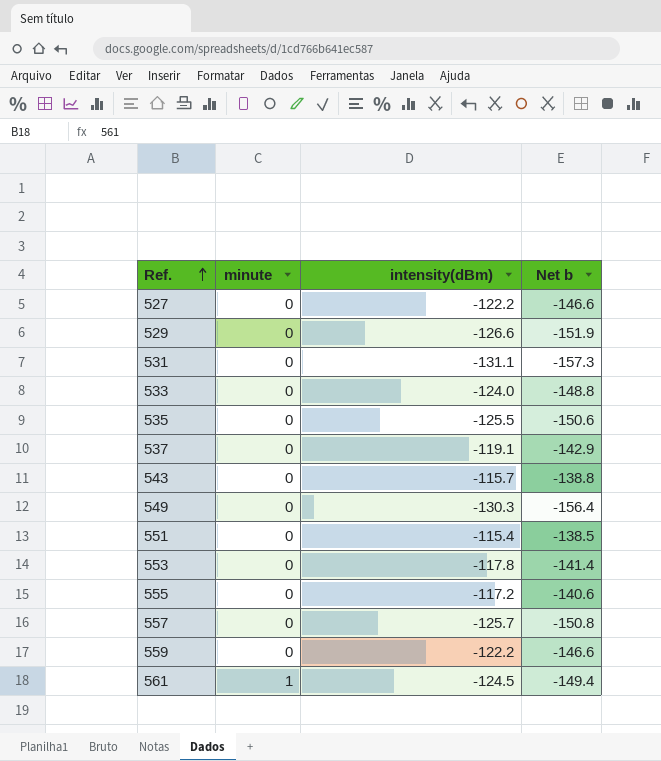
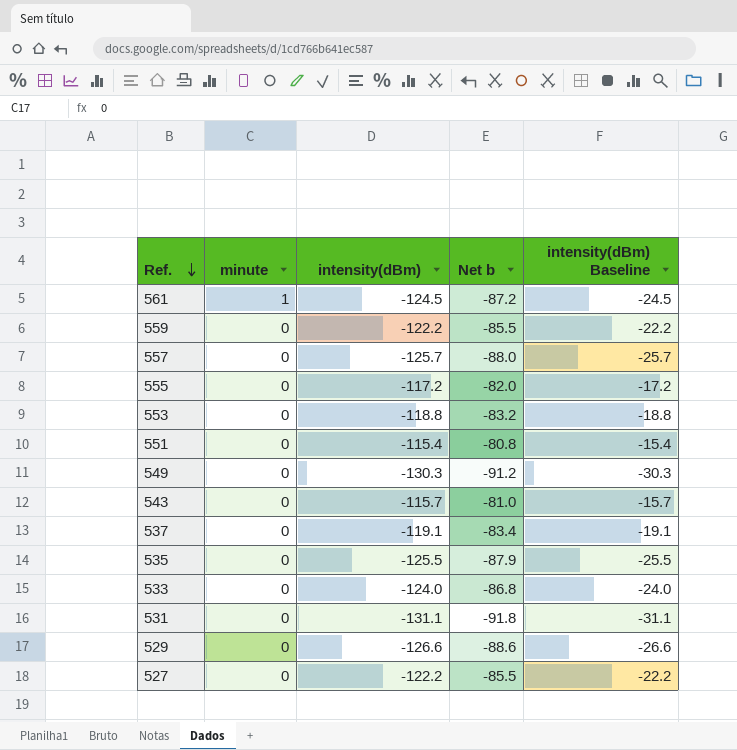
row order: Ref. ascending -> Ref. descending
column Net b | formula: [intensity(dBm)] * 1.2 -> [intensity(dBm)] * 0.7
column intensity(dBm) Baseline | formula: none -> [intensity(dBm)] + 100
553 | intensity(dBm): -117.8 -> -118.8

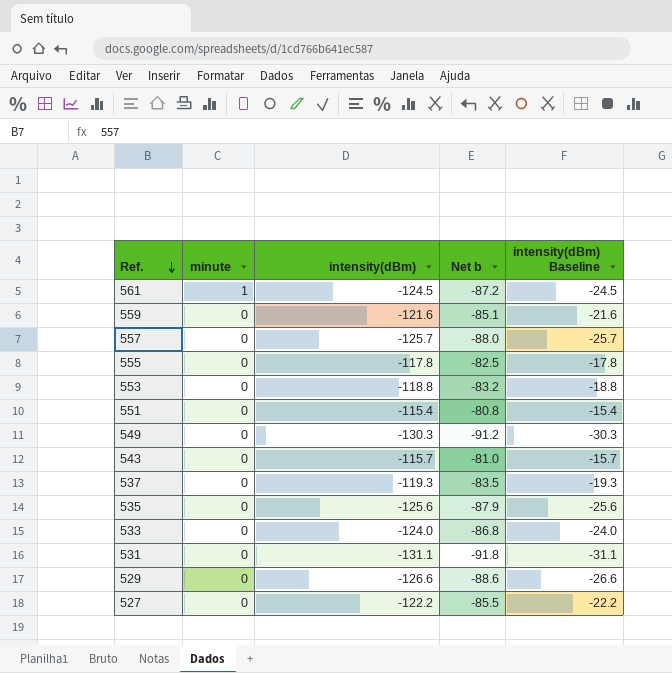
559 | intensity(dBm): -122.2 -> -121.6
559 | Net b: -85.5 -> -85.1
559 | intensity(dBm) Baseline: -22.2 -> -21.6
555 | intensity(dBm): -117.2 -> -117.8
555 | Net b: -82.0 -> -82.5
555 | intensity(dBm) Baseline: -17.2 -> -17.8
537 | intensity(dBm): -119.1 -> -119.3
537 | Net b: -83.4 -> -83.5
537 | intensity(dBm) Baseline: -19.1 -> -19.3
535 | intensity(dBm): -125.5 -> -125.6
535 | intensity(dBm) Baseline: -25.5 -> -25.6

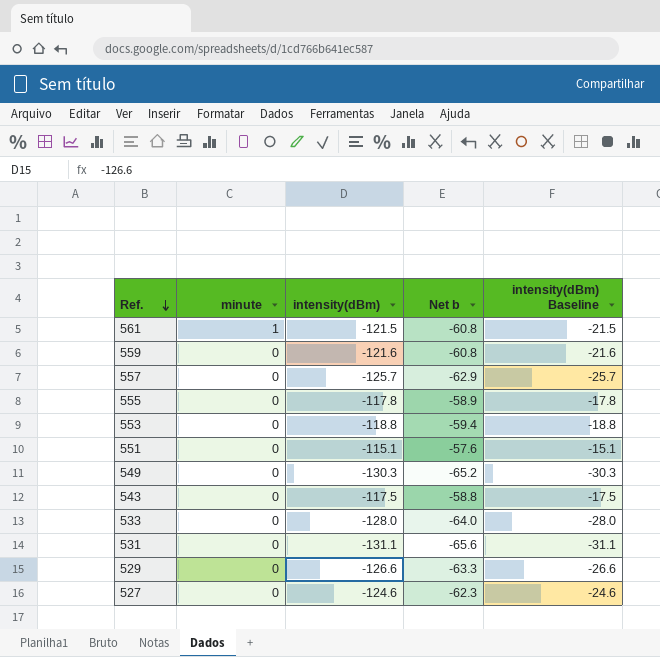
column Net b | formula: [intensity(dBm)] * 0.7 -> [intensity(dBm)] * 0.5
row 537: 0 | -119.3 | -83.5 | -19.3 -> none
row 535: 0 | -125.6 | -87.9 | -25.6 -> none
561 | intensity(dBm): -124.5 -> -121.5
561 | intensity(dBm) Baseline: -24.5 -> -21.5
551 | intensity(dBm): -115.4 -> -115.1
551 | intensity(dBm) Baseline: -15.4 -> -15.1
543 | intensity(dBm): -115.7 -> -117.5
543 | intensity(dBm) Baseline: -15.7 -> -17.5
533 | intensity(dBm): -124.0 -> -128.0
533 | intensity(dBm) Baseline: -24.0 -> -28.0
527 | intensity(dBm): -122.2 -> -124.6
527 | intensity(dBm) Baseline: -22.2 -> -24.6

